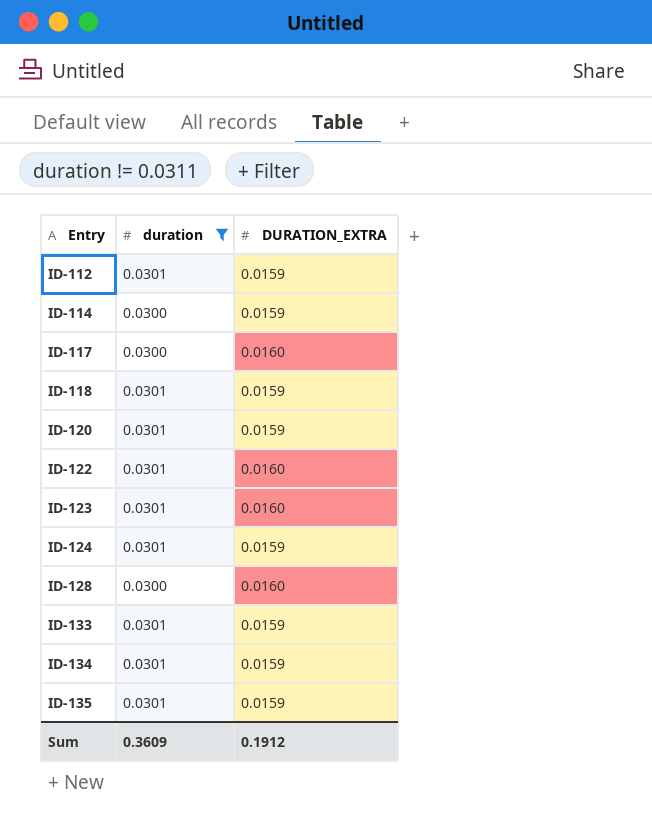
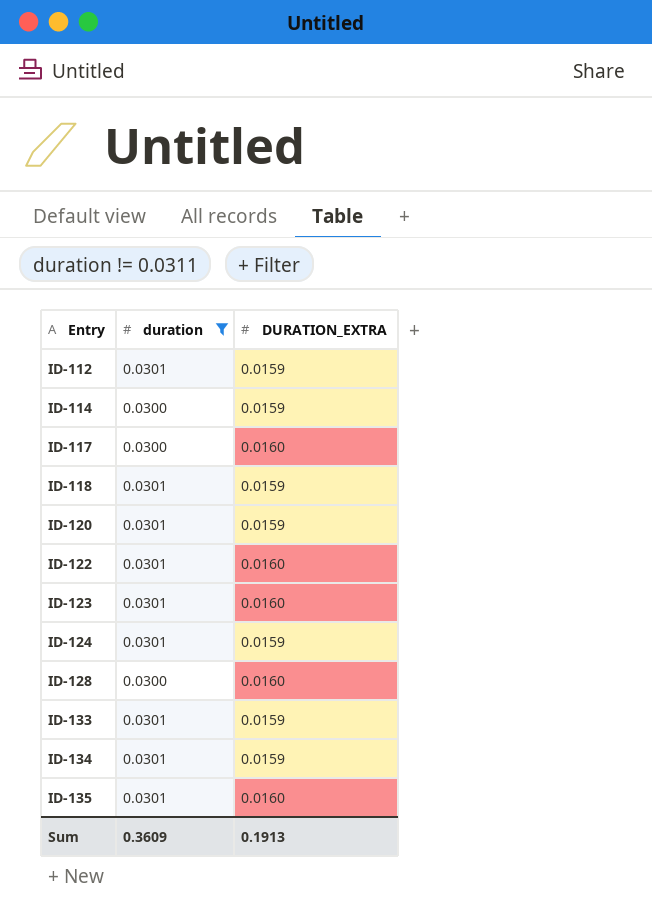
ID-135 | DURATION_EXTRA: 0.0159 -> 0.0160
Sum | DURATION_EXTRA: 0.1912 -> 0.1913

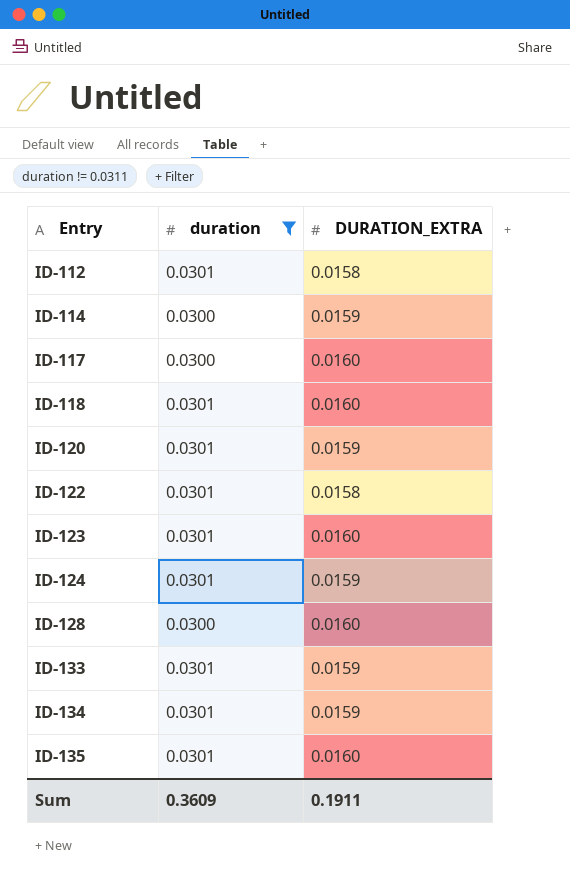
ID-112 | DURATION_EXTRA: 0.0159 -> 0.0158
ID-118 | DURATION_EXTRA: 0.0159 -> 0.0160
ID-122 | DURATION_EXTRA: 0.0160 -> 0.0158
Sum | DURATION_EXTRA: 0.1913 -> 0.1911

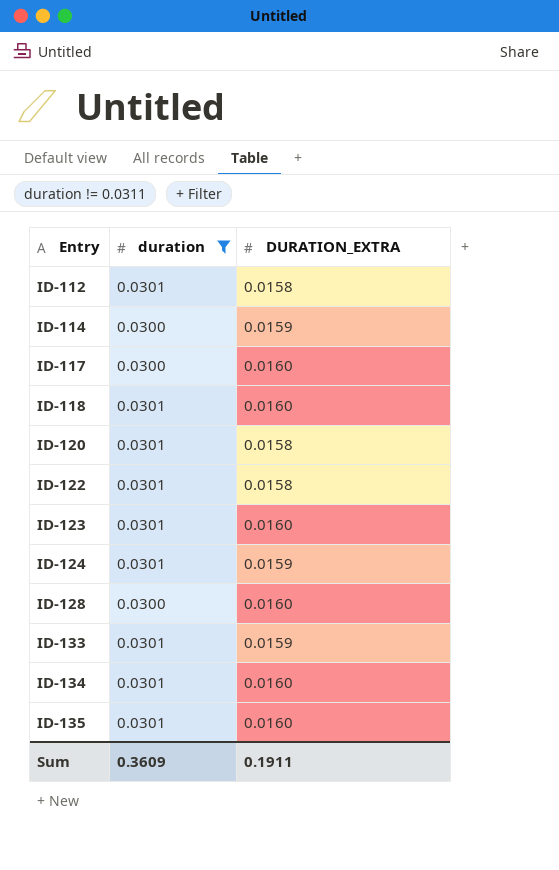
ID-120 | DURATION_EXTRA: 0.0159 -> 0.0158
ID-134 | DURATION_EXTRA: 0.0159 -> 0.0160

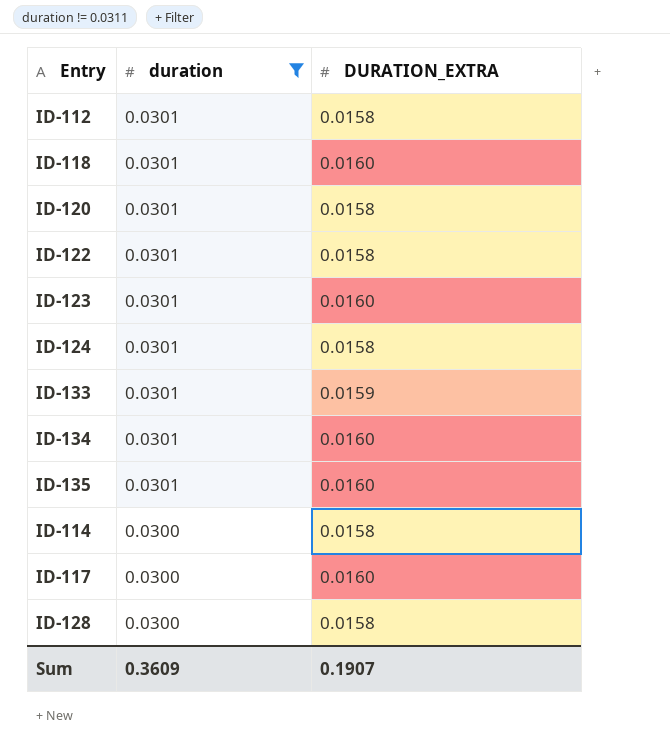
row order: Entry ascending -> duration descending
ID-124 | DURATION_EXTRA: 0.0159 -> 0.0158
ID-114 | DURATION_EXTRA: 0.0159 -> 0.0158
ID-128 | DURATION_EXTRA: 0.0160 -> 0.0158
Sum | DURATION_EXTRA: 0.1911 -> 0.1907

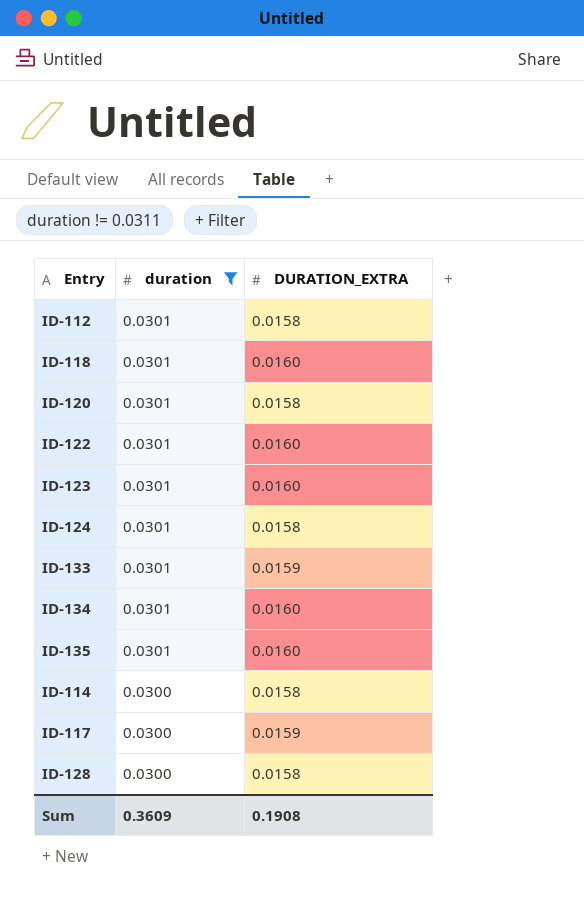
ID-122 | DURATION_EXTRA: 0.0158 -> 0.0160
ID-117 | DURATION_EXTRA: 0.0160 -> 0.0159
Sum | DURATION_EXTRA: 0.1907 -> 0.1908

